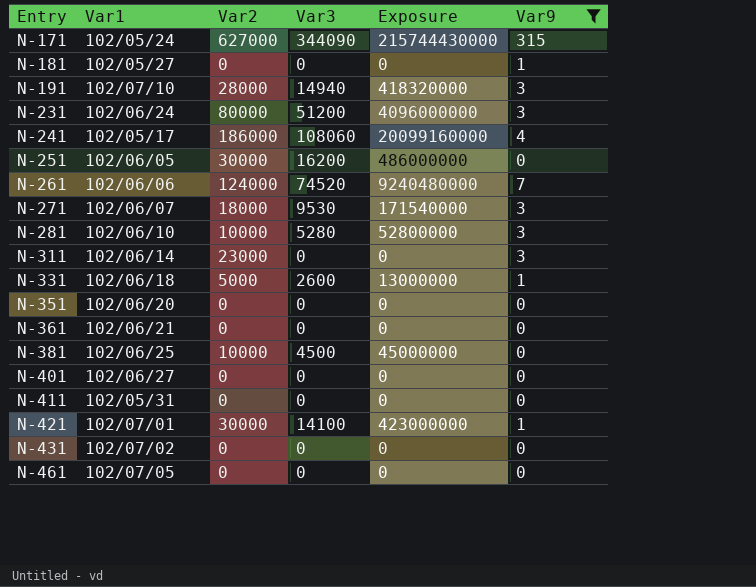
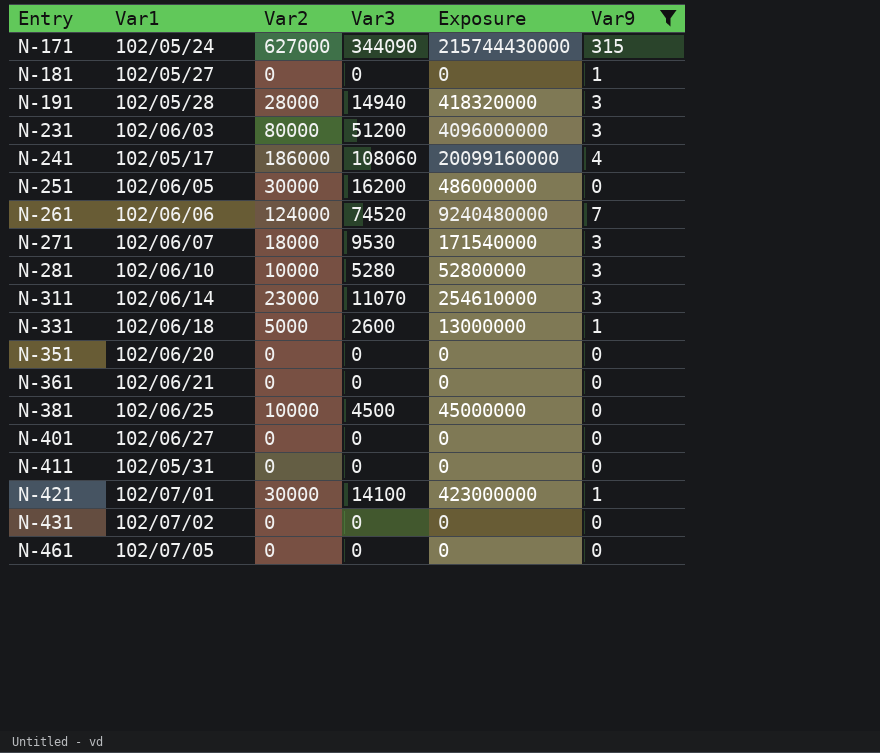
N-191 | Var1: 102/07/10 -> 102/05/28
N-231 | Var1: 102/06/24 -> 102/06/03
N-311 | Var3: 0 -> 11070
N-311 | Exposure: 0 -> 254610000

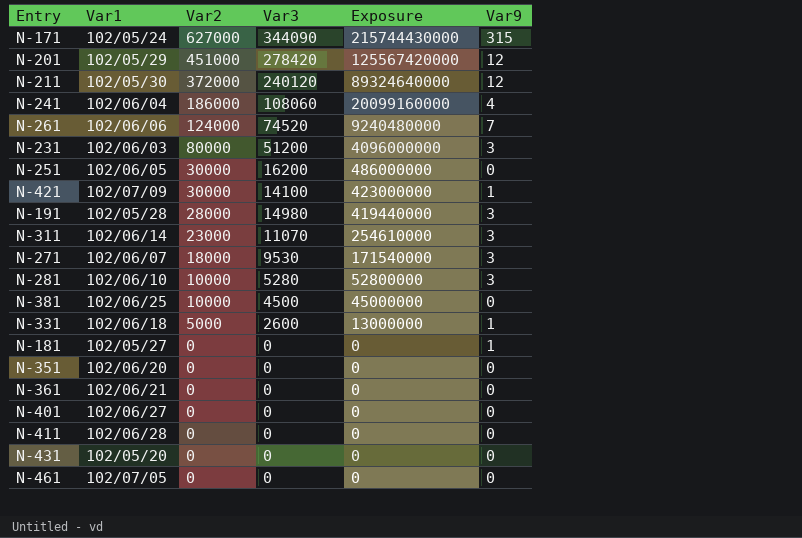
filter: Var9 != 12 -> none
row order: Entry ascending -> Var2 descending
N-241 | Var1: 102/05/17 -> 102/06/04
N-421 | Var1: 102/07/01 -> 102/07/09
N-191 | Var3: 14940 -> 14980
N-191 | Exposure: 418320000 -> 419440000
N-411 | Var1: 102/05/31 -> 102/06/28
N-431 | Var1: 102/07/02 -> 102/05/20

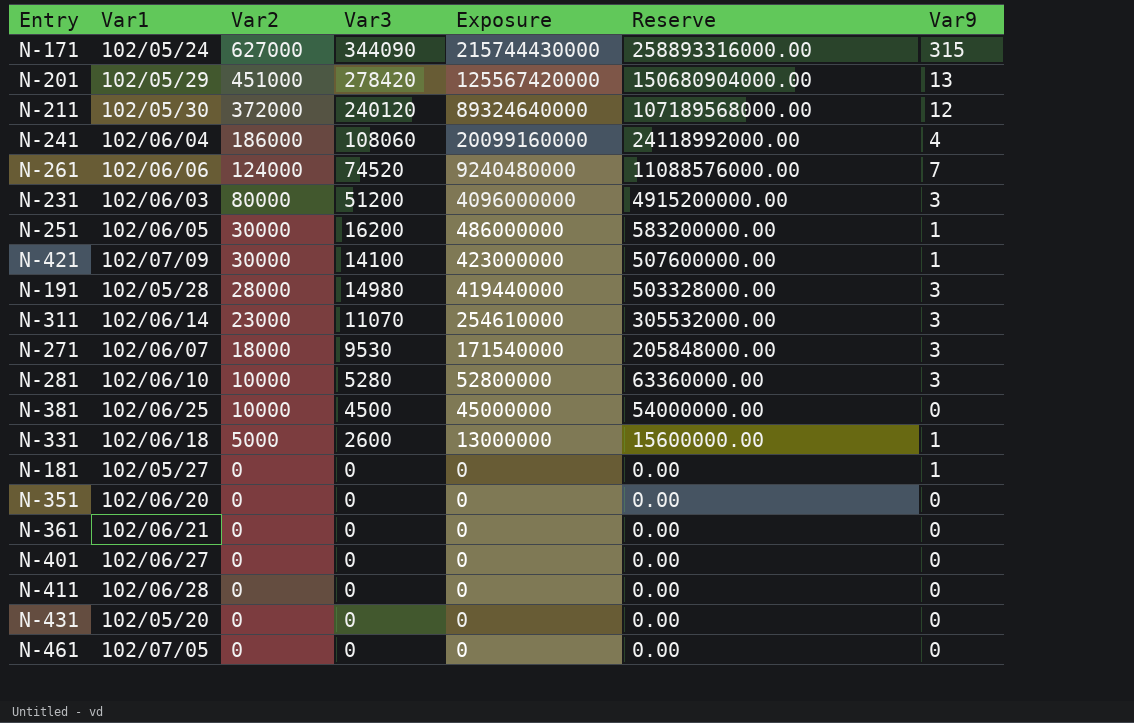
column Reserve | formula: none -> [Exposure] * 1.2
N-201 | Var9: 12 -> 13
N-251 | Var9: 0 -> 1

